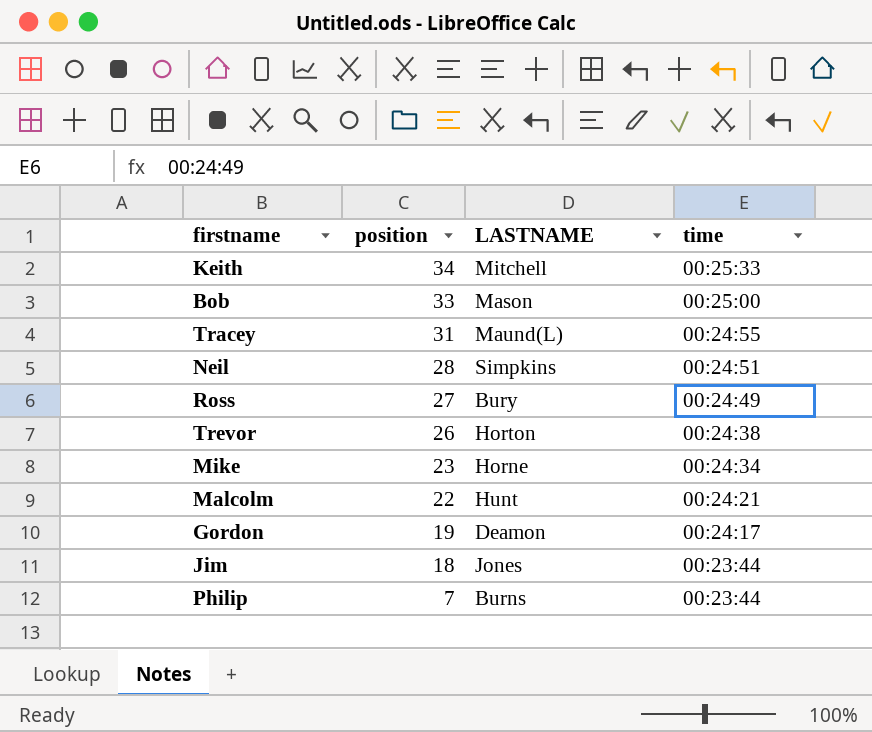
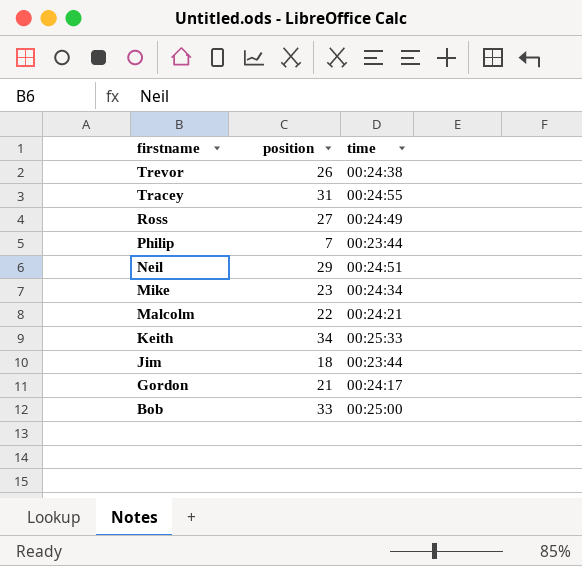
row order: position descending -> firstname descending
column LASTNAME | position: 3 -> none
Neil | position: 28 -> 29
Gordon | position: 19 -> 21

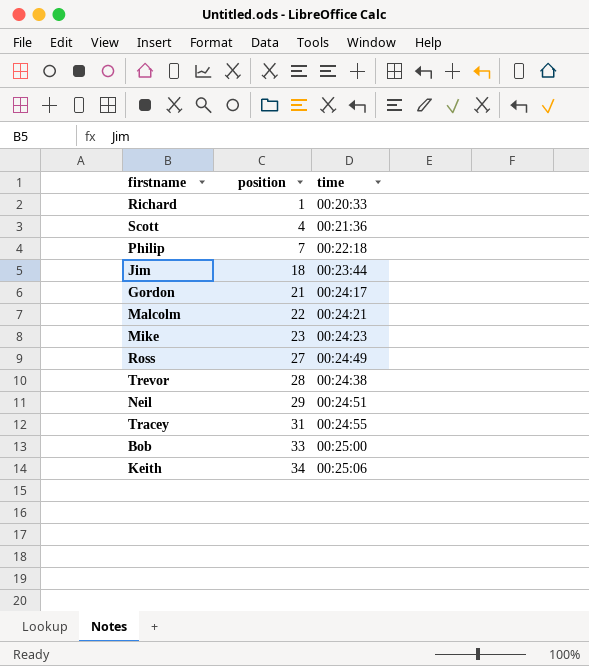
row order: firstname descending -> position ascending
row Richard: none -> 1 | 00:20:33
row Scott: none -> 4 | 00:21:36
Philip | time: 00:23:44 -> 00:22:18
Mike | time: 00:24:34 -> 00:24:23
Trevor | position: 26 -> 28
Keith | time: 00:25:33 -> 00:25:06

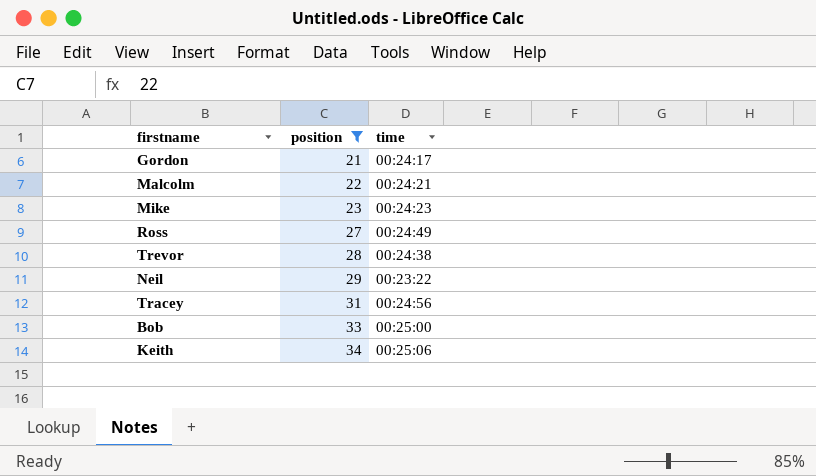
filter: none -> position >= 21
Neil | time: 00:24:51 -> 00:23:22
Tracey | time: 00:24:55 -> 00:24:56

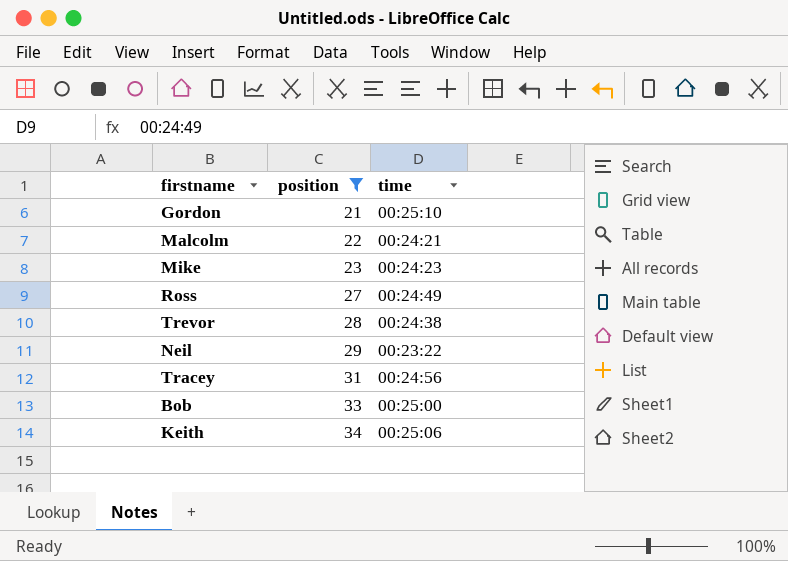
Gordon | time: 00:24:17 -> 00:25:10

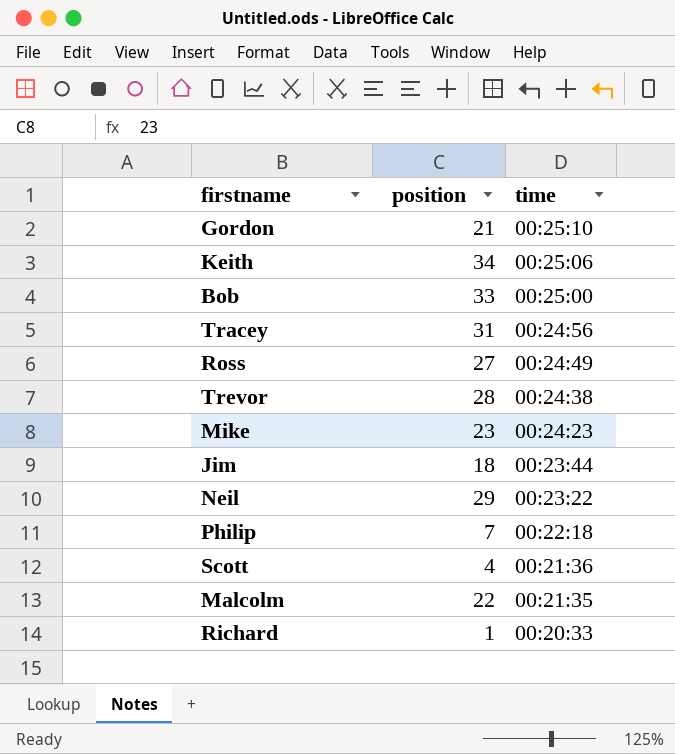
filter: position >= 21 -> none
row order: position ascending -> time descending
Malcolm | time: 00:24:21 -> 00:21:35

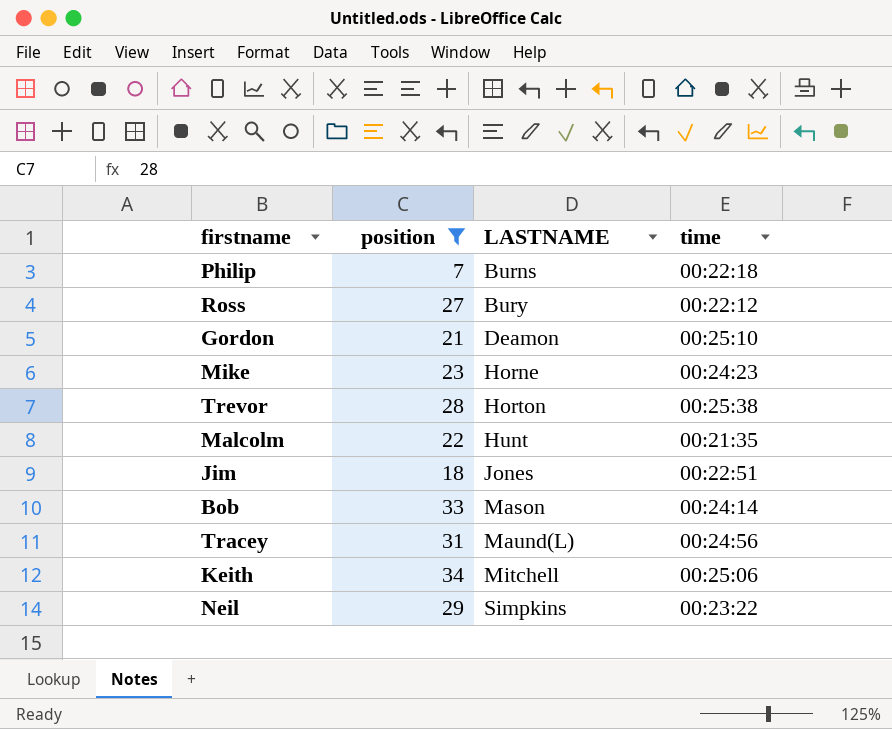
filter: none -> position >= 7
row order: time descending -> LASTNAME ascending
column LASTNAME | position: none -> 3
Ross | time: 00:24:49 -> 00:22:12
Trevor | time: 00:24:38 -> 00:25:38
Jim | time: 00:23:44 -> 00:22:51
Bob | time: 00:25:00 -> 00:24:14

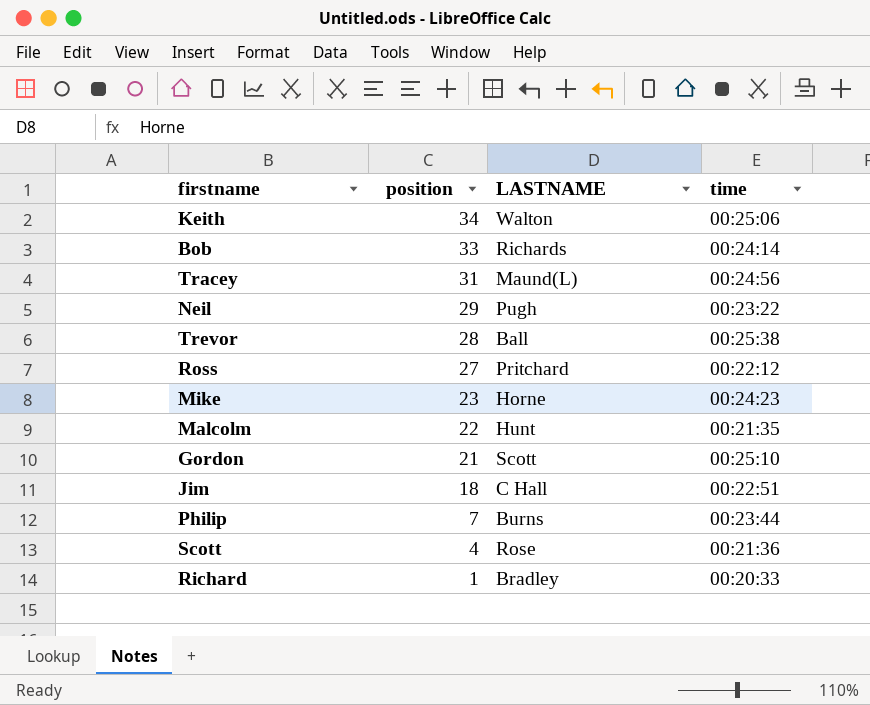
filter: position >= 7 -> none
row order: LASTNAME ascending -> position descending
Keith | LASTNAME: Mitchell -> Walton
Bob | LASTNAME: Mason -> Richards
Neil | LASTNAME: Simpkins -> Pugh
Trevor | LASTNAME: Horton -> Ball
Ross | LASTNAME: Bury -> Pritchard
Gordon | LASTNAME: Deamon -> Scott
Jim | LASTNAME: Jones -> C Hall
Philip | time: 00:22:18 -> 00:23:44

